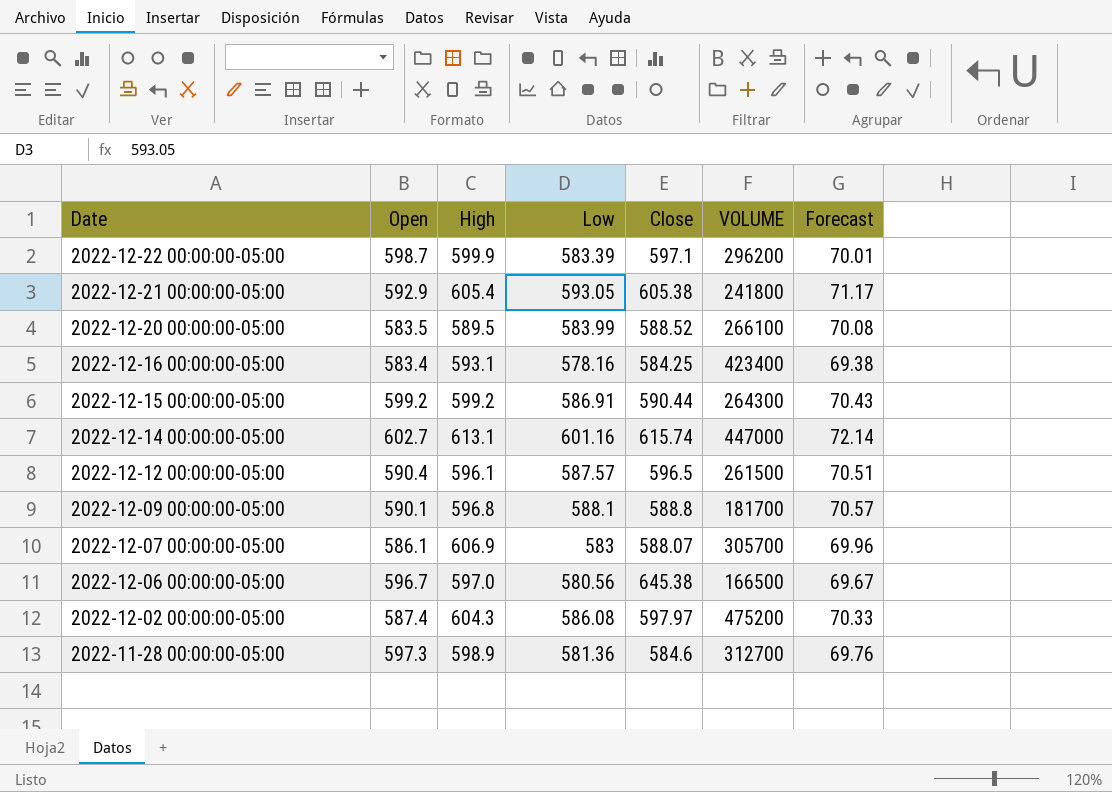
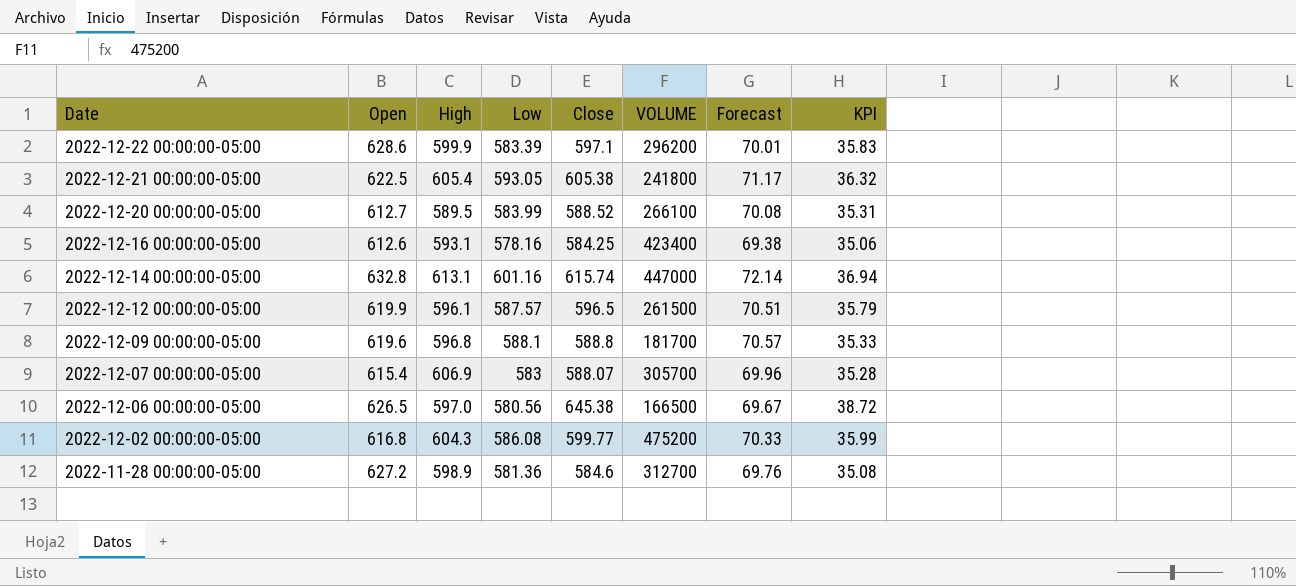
column KPI | formula: none -> [Close] * 0.06
row 2022-12-15 00:00:00-05:00: 599.2 | 599.2 | 586.91 | 590.44 | 264300 | 70.43 -> none
2022-12-22 00:00:00-05:00 | Open: 598.7 -> 628.6
2022-12-21 00:00:00-05:00 | Open: 592.9 -> 622.5
2022-12-20 00:00:00-05:00 | Open: 583.5 -> 612.7
2022-12-16 00:00:00-05:00 | Open: 583.4 -> 612.6
2022-12-14 00:00:00-05:00 | Open: 602.7 -> 632.8
2022-12-12 00:00:00-05:00 | Open: 590.4 -> 619.9
2022-12-09 00:00:00-05:00 | Open: 590.1 -> 619.6
2022-12-07 00:00:00-05:00 | Open: 586.1 -> 615.4
2022-12-06 00:00:00-05:00 | Open: 596.7 -> 626.5
2022-12-02 00:00:00-05:00 | Open: 587.4 -> 616.8
2022-12-02 00:00:00-05:00 | Close: 597.97 -> 599.77
2022-11-28 00:00:00-05:00 | Open: 597.3 -> 627.2

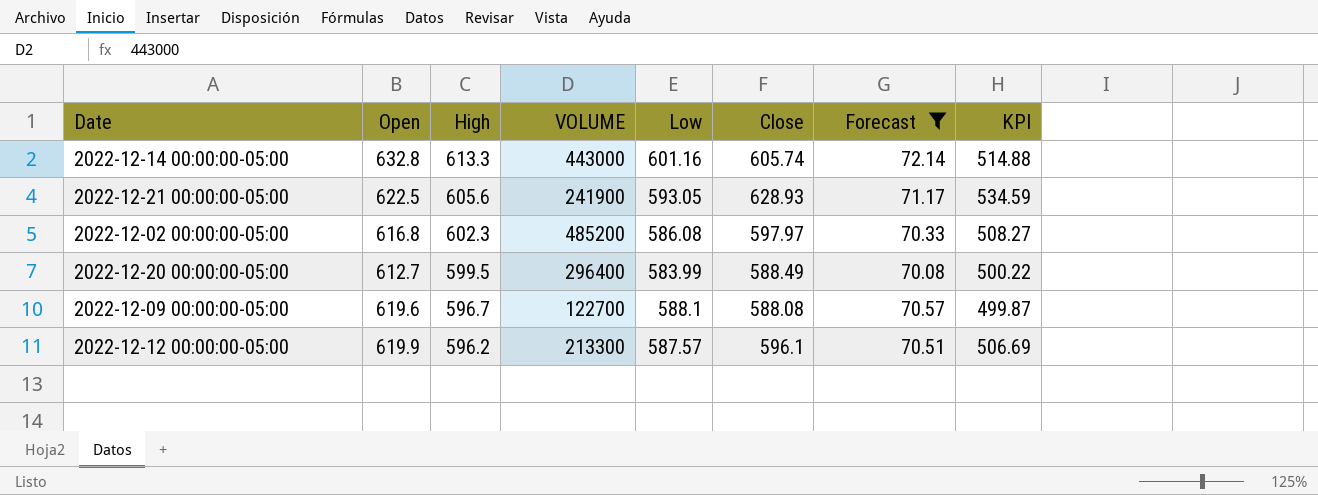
filter: none -> Forecast >= 70.08
row order: Date descending -> High descending
column VOLUME | position: 6 -> 4
column KPI | formula: [Close] * 0.06 -> [Close] * 0.85
2022-12-14 00:00:00-05:00 | High: 613.1 -> 613.3
2022-12-14 00:00:00-05:00 | VOLUME: 447000 -> 443000
2022-12-14 00:00:00-05:00 | Close: 615.74 -> 605.74
2022-12-21 00:00:00-05:00 | High: 605.4 -> 605.6
2022-12-21 00:00:00-05:00 | VOLUME: 241800 -> 241900
2022-12-21 00:00:00-05:00 | Close: 605.38 -> 628.93
2022-12-02 00:00:00-05:00 | High: 604.3 -> 602.3
2022-12-02 00:00:00-05:00 | VOLUME: 475200 -> 485200
2022-12-02 00:00:00-05:00 | Close: 599.77 -> 597.97
2022-12-20 00:00:00-05:00 | High: 589.5 -> 599.5
2022-12-20 00:00:00-05:00 | VOLUME: 266100 -> 296400
2022-12-20 00:00:00-05:00 | Close: 588.52 -> 588.49
2022-12-09 00:00:00-05:00 | High: 596.8 -> 596.7
2022-12-09 00:00:00-05:00 | VOLUME: 181700 -> 122700
2022-12-09 00:00:00-05:00 | Close: 588.8 -> 588.08
2022-12-12 00:00:00-05:00 | High: 596.1 -> 596.2
2022-12-12 00:00:00-05:00 | VOLUME: 261500 -> 213300
2022-12-12 00:00:00-05:00 | Close: 596.5 -> 596.1

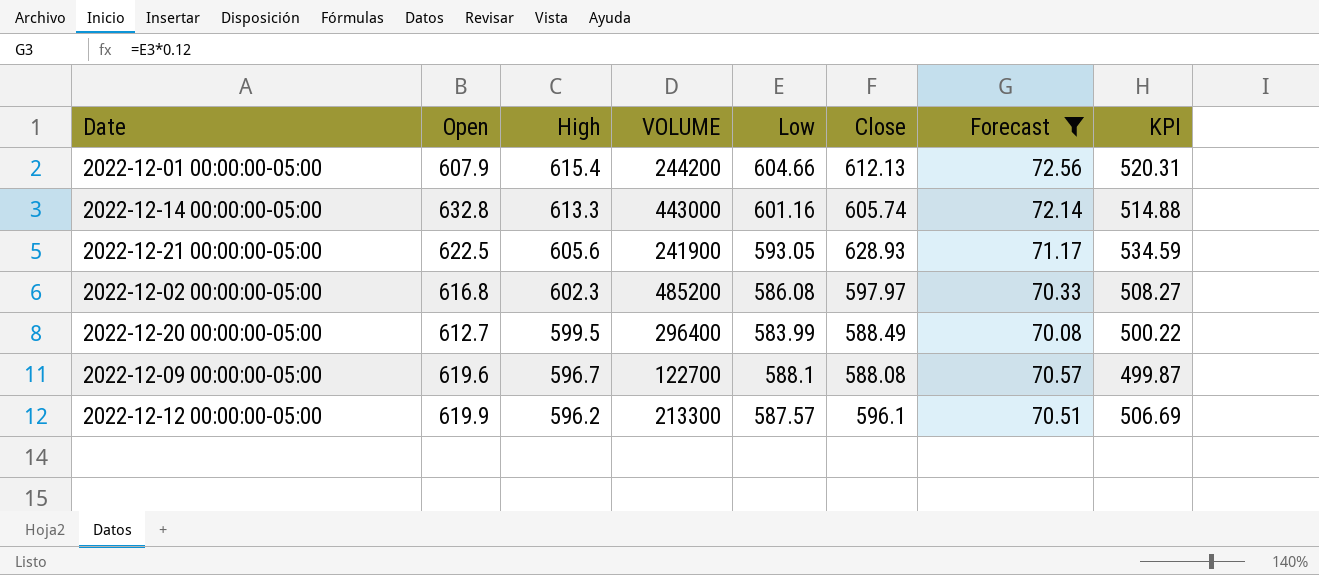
row 2022-12-01 00:00:00-05:00: none -> 607.9 | 615.4 | 244200 | 604.66 | 612.13 | 72.56 | 520.31

